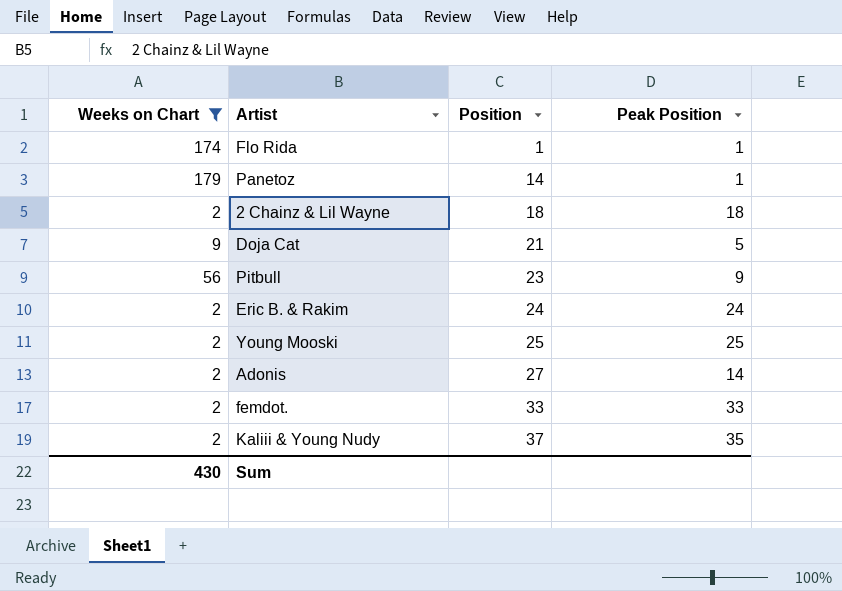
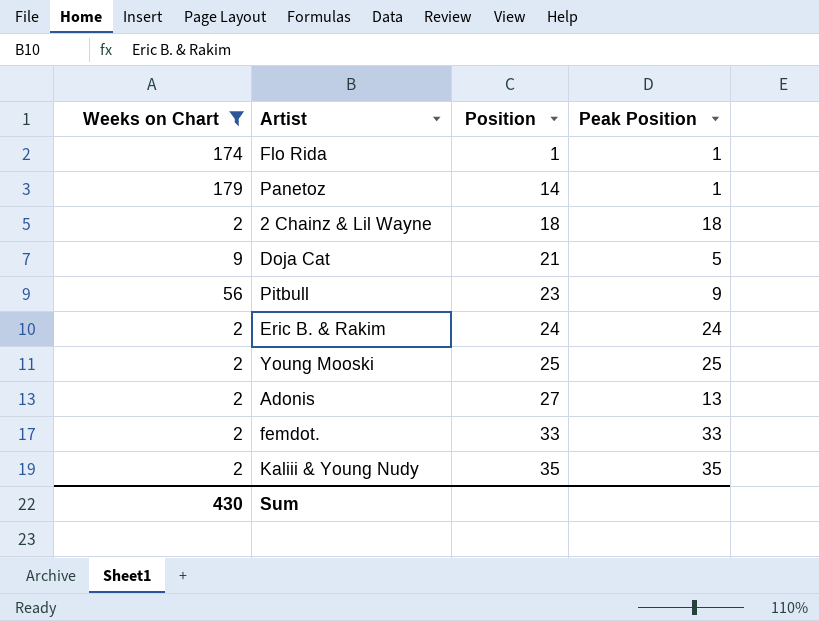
Adonis | Peak Position: 14 -> 13
Kaliii & Young Nudy | Position: 37 -> 35

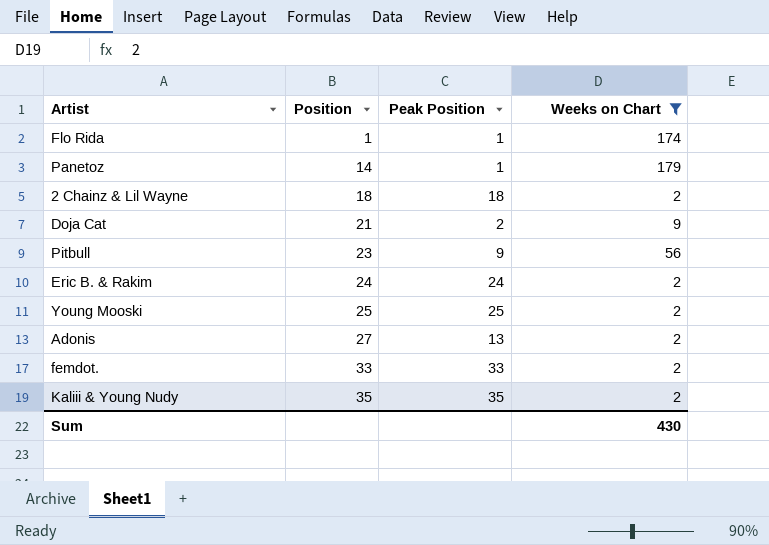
column Weeks on Chart | position: 1 -> 4
Doja Cat | Peak Position: 5 -> 2

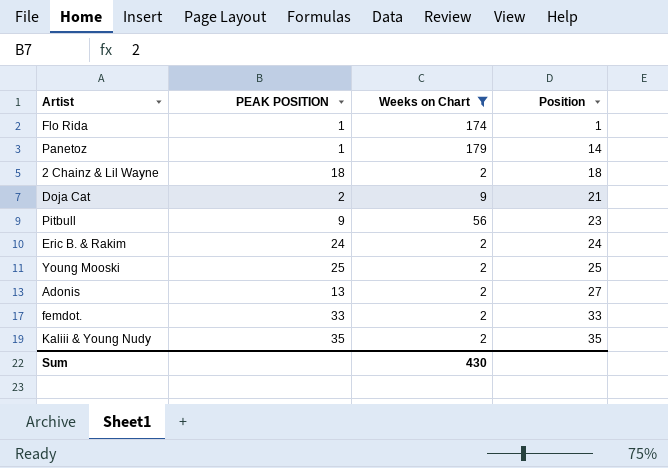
column name: Peak Position -> PEAK POSITION
column Position | position: 2 -> 4

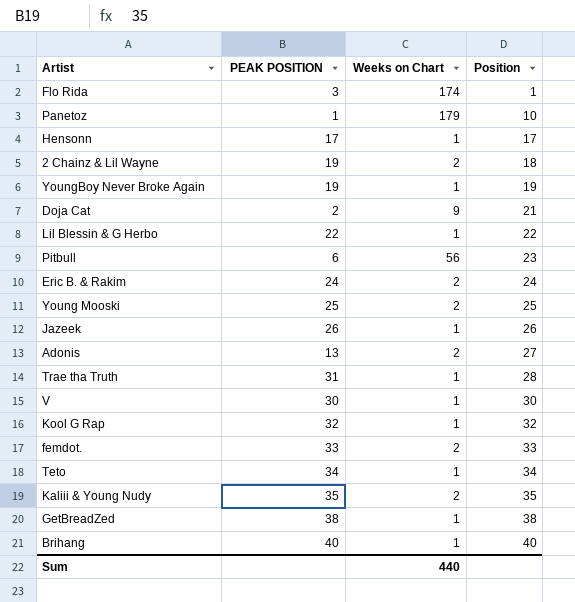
filter: Weeks on Chart != 1 -> none
Flo Rida | PEAK POSITION: 1 -> 3
Panetoz | Position: 14 -> 10
2 Chainz & Lil Wayne | PEAK POSITION: 18 -> 19
Pitbull | PEAK POSITION: 9 -> 6
Sum | Weeks on Chart: 430 -> 440

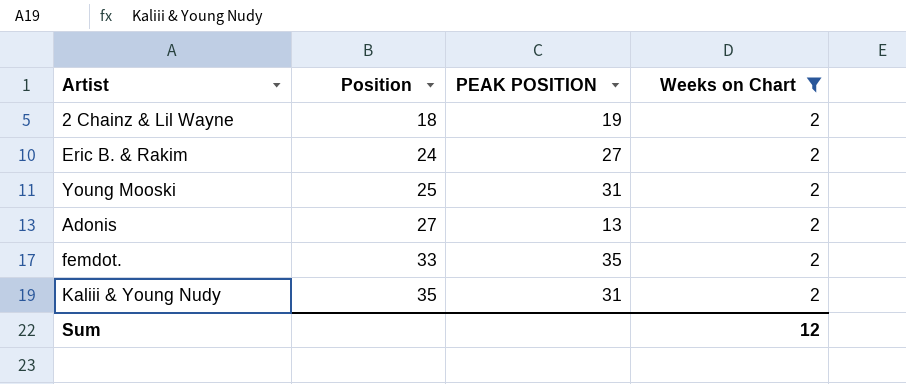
filter: none -> Weeks on Chart = 2
column Position | position: 4 -> 2
Eric B. & Rakim | PEAK POSITION: 24 -> 27
Young Mooski | PEAK POSITION: 25 -> 31
femdot. | PEAK POSITION: 33 -> 35
Kaliii & Young Nudy | PEAK POSITION: 35 -> 31
Sum | Weeks on Chart: 440 -> 12

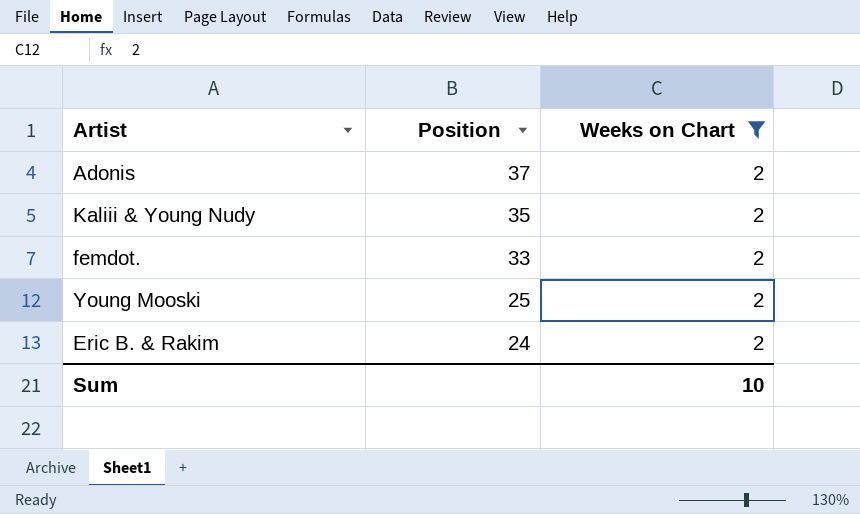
row order: Position ascending -> Position descending
column PEAK POSITION | position: 3 -> none
row 2 Chainz & Lil Wayne: 18 | 19 | 2 -> none
Adonis | Position: 27 -> 37
Sum | Weeks on Chart: 12 -> 10

